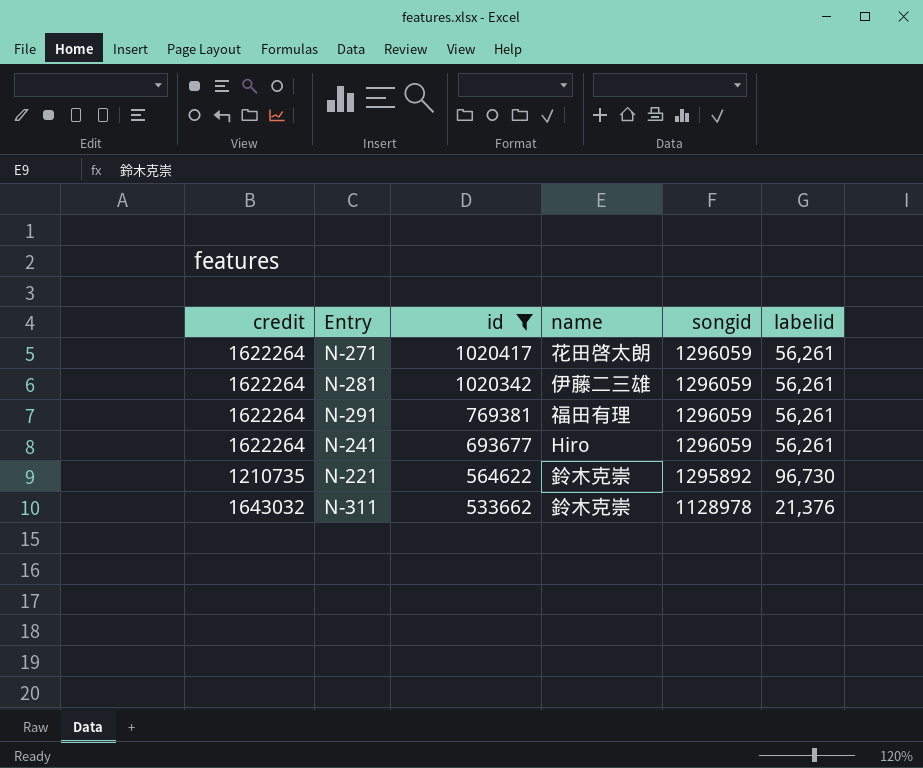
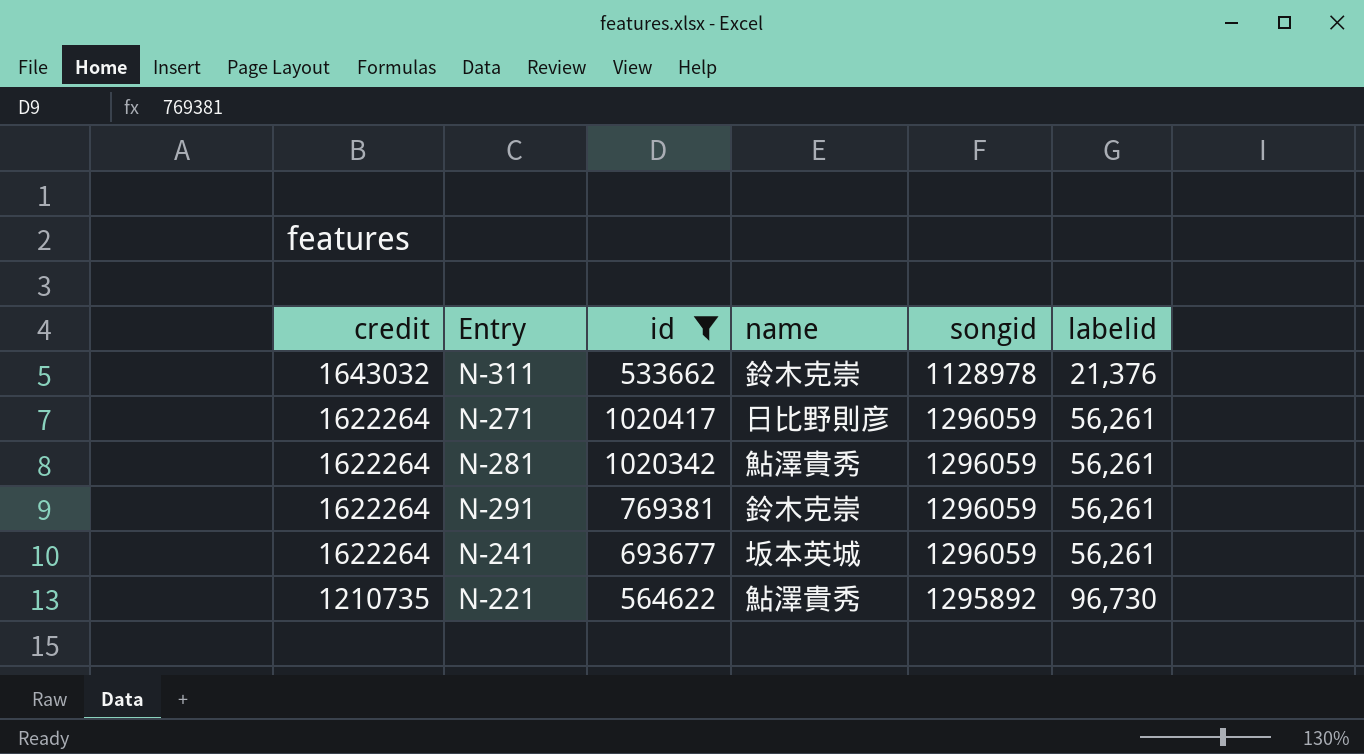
row order: id descending -> credit descending
N-271 | name: 花田啓太朗 -> 日比野則彦
N-281 | name: 伊藤二三雄 -> 鮎澤貴秀
N-291 | name: 福田有理 -> 鈴木克崇
N-241 | name: Hiro -> 坂本英城
N-221 | name: 鈴木克崇 -> 鮎澤貴秀

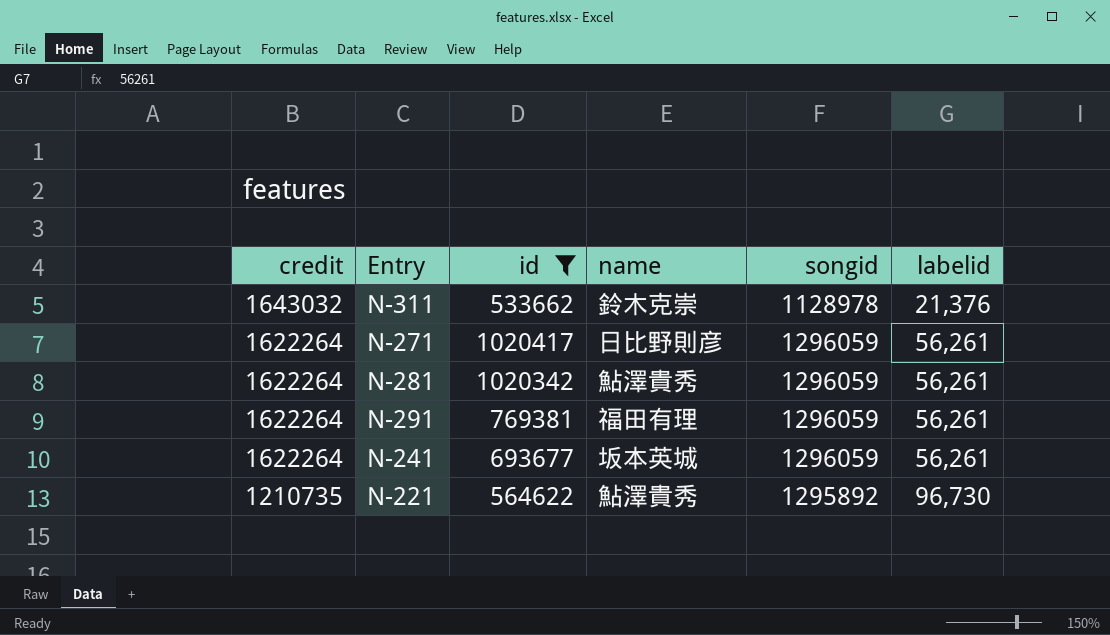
N-291 | name: 鈴木克崇 -> 福田有理

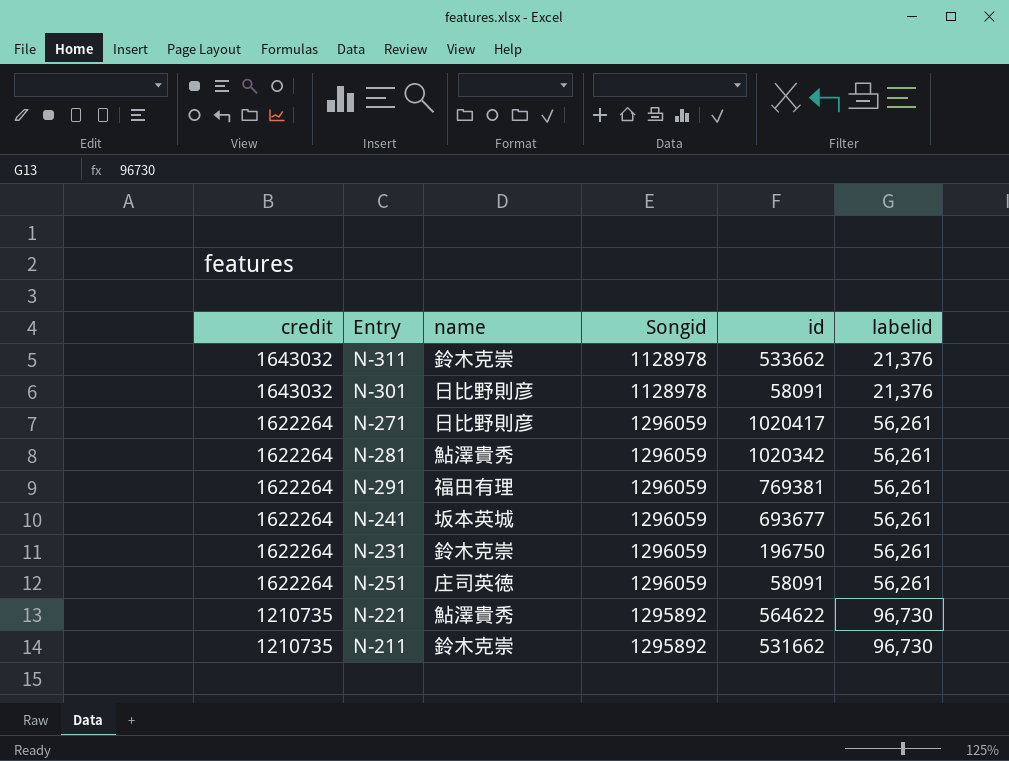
filter: id >= 533662 -> none
column name: songid -> Songid
column id | position: 3 -> 5

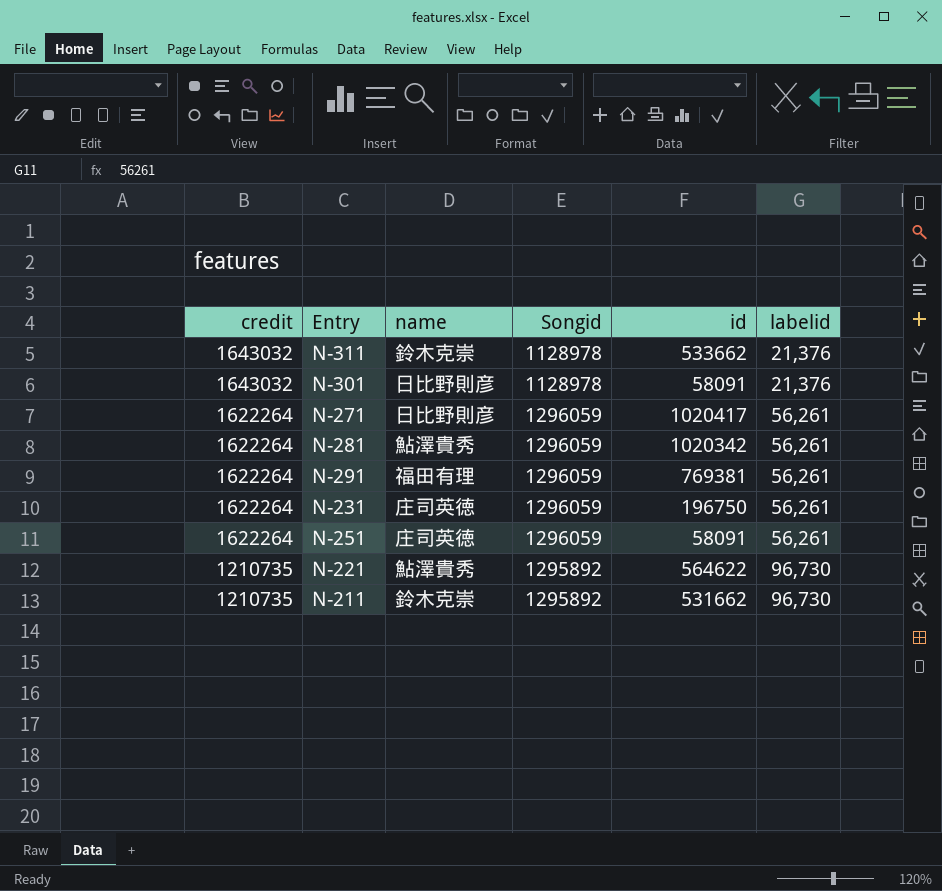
row N-241: 1622264 | 坂本英城 | 1296059 | 693677 | 56,261 -> none
N-231 | name: 鈴木克崇 -> 庄司英徳

